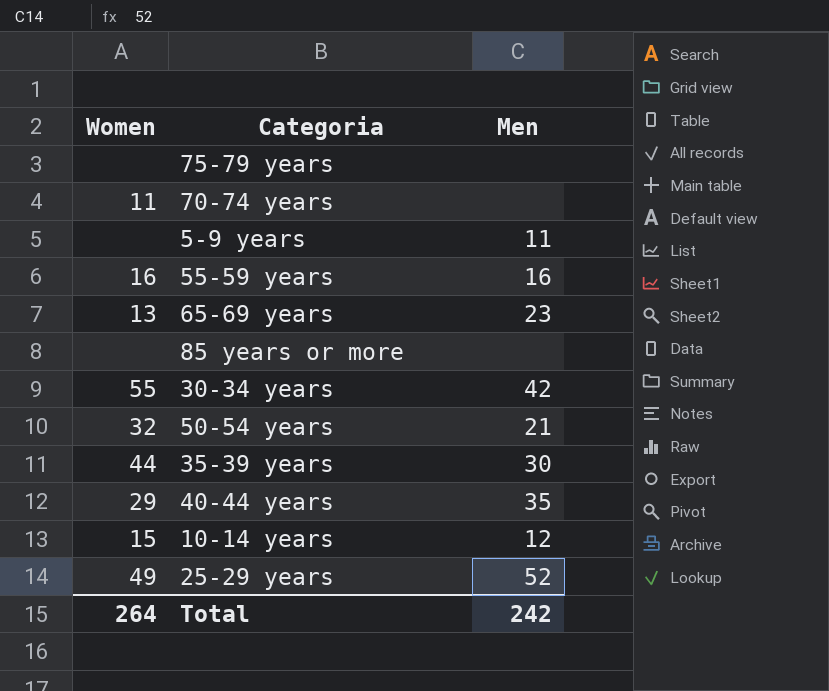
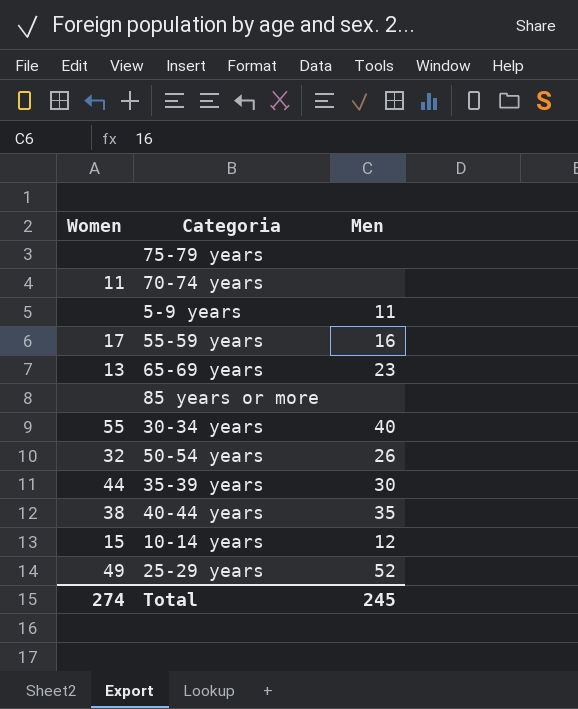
55-59 years | Women: 16 -> 17
30-34 years | Men: 42 -> 40
50-54 years | Men: 21 -> 26
40-44 years | Women: 29 -> 38
Total | Women: 264 -> 274
Total | Men: 242 -> 245

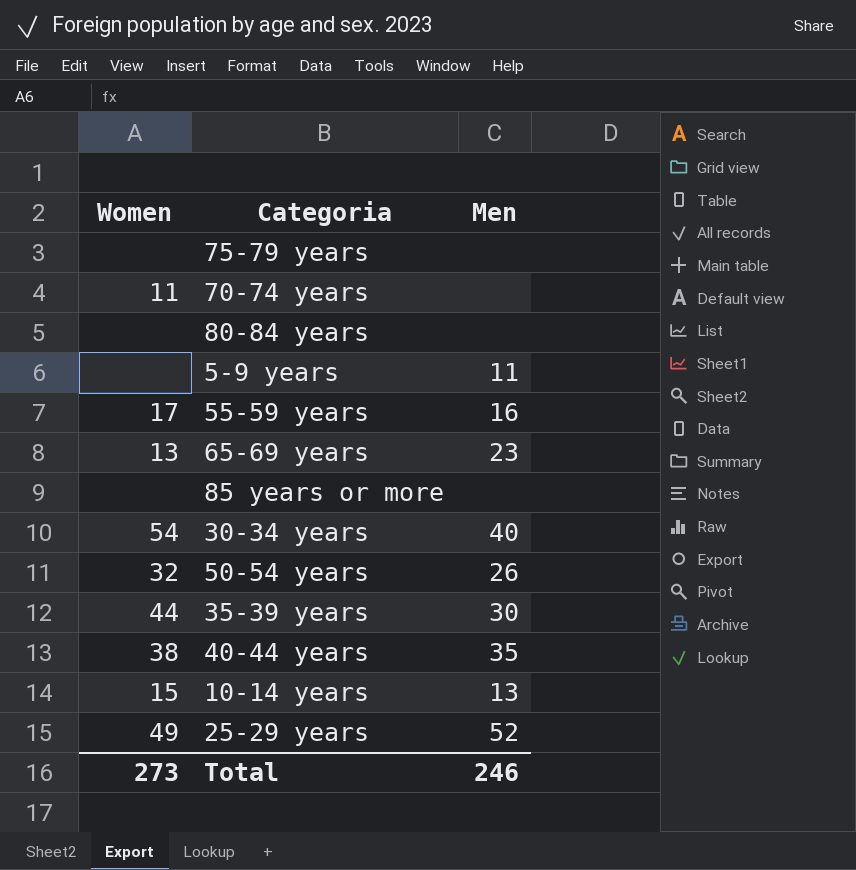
row 80-84 years: none -> none | none
30-34 years | Women: 55 -> 54
10-14 years | Men: 12 -> 13
Total | Women: 274 -> 273
Total | Men: 245 -> 246

